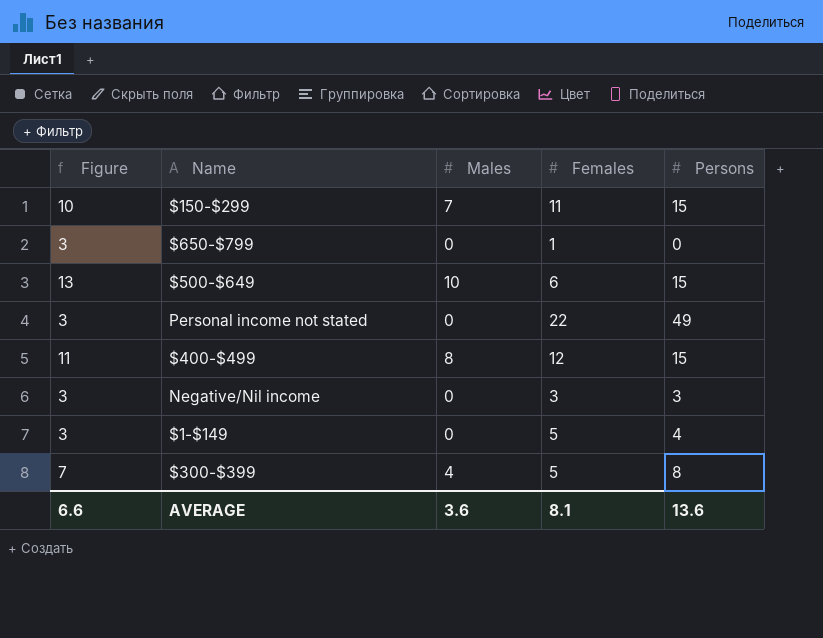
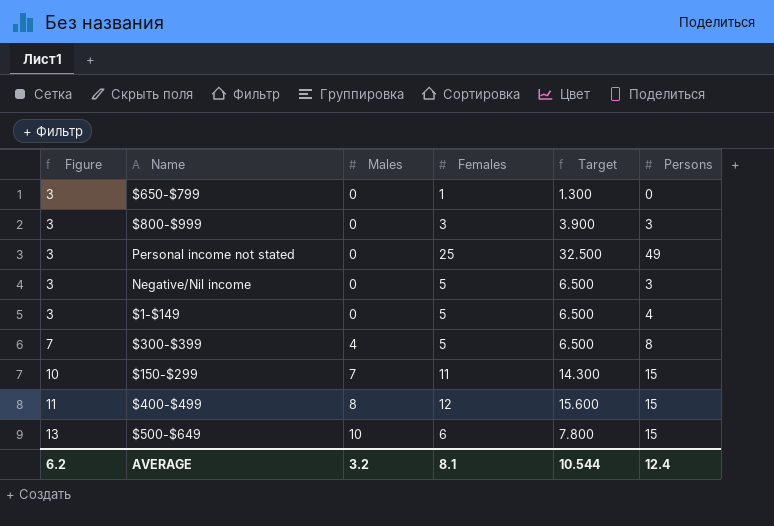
row order: none -> Figure ascending
column Target | formula: none -> [Females] * 1.3
row $800-$999: none -> 3 | 0 | 3 | 3.900 | 3
Personal income not stated | Females: 22 -> 25
Negative/Nil income | Females: 3 -> 5
AVERAGE | Figure: 6.6 -> 6.2
AVERAGE | Males: 3.6 -> 3.2
AVERAGE | Persons: 13.6 -> 12.4

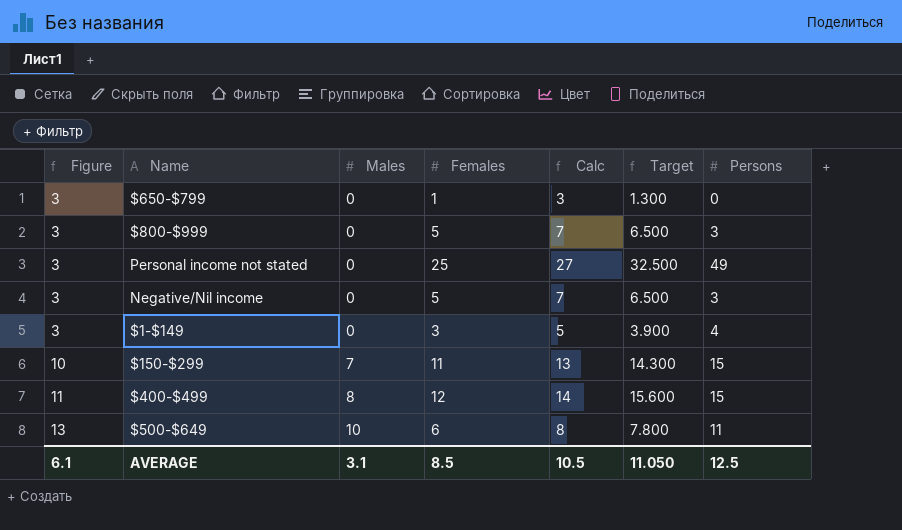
column Calc | formula: none -> [Females] + 2
row $300-$399: 7 | 4 | 5 | 6.500 | 8 -> none
$800-$999 | Females: 3 -> 5
$800-$999 | Target: 3.900 -> 6.500
$1-$149 | Females: 5 -> 3
$1-$149 | Target: 6.500 -> 3.900
$500-$649 | Persons: 15 -> 11
AVERAGE | Figure: 6.2 -> 6.1
AVERAGE | Males: 3.2 -> 3.1
AVERAGE | Females: 8.1 -> 8.5
AVERAGE | Target: 10.544 -> 11.050
AVERAGE | Persons: 12.4 -> 12.5

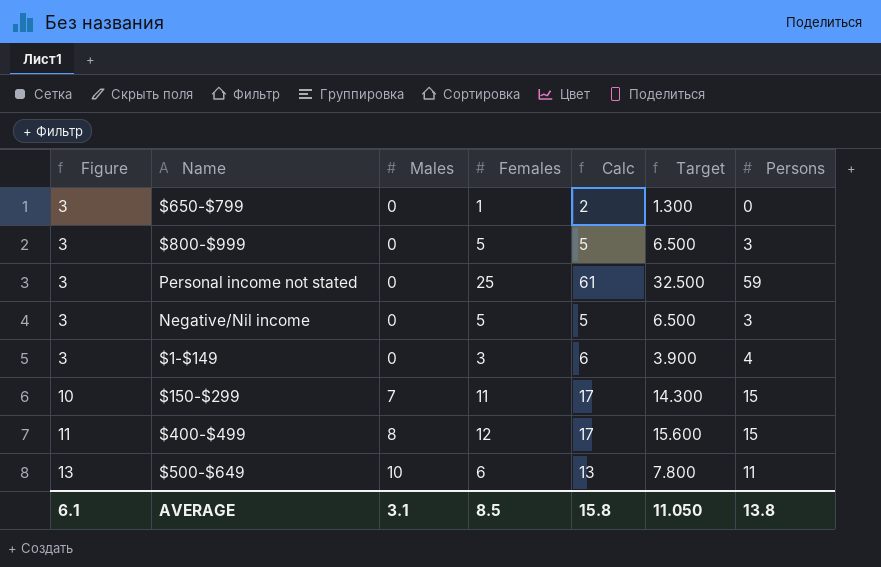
column Calc | formula: [Females] + 2 -> [Persons] + 2
Personal income not stated | Persons: 49 -> 59
AVERAGE | Calc: 10.5 -> 15.8
AVERAGE | Persons: 12.5 -> 13.8

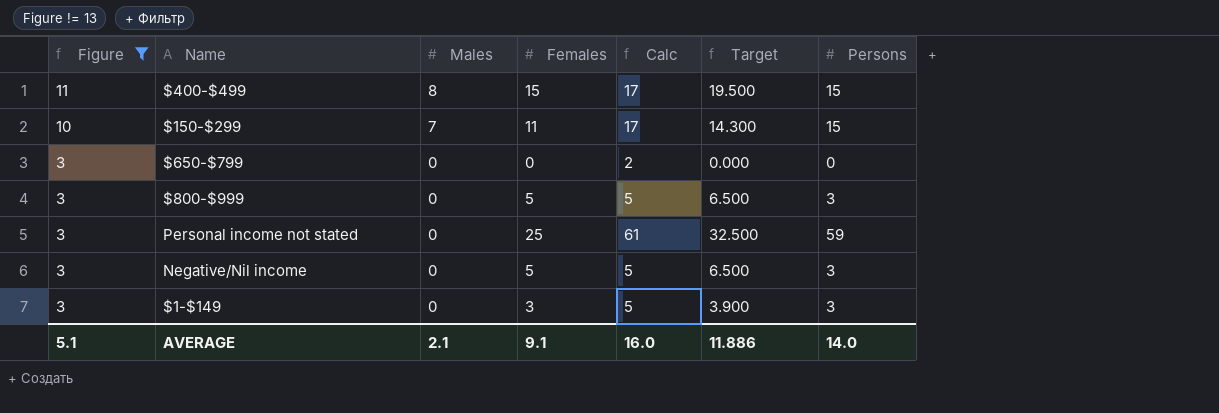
filter: none -> Figure != 13
row order: Figure ascending -> Figure descending
$400-$499 | Females: 12 -> 15
$400-$499 | Target: 15.600 -> 19.500
$650-$799 | Females: 1 -> 0
$650-$799 | Target: 1.300 -> 0.000
$1-$149 | Calc: 6 -> 5
$1-$149 | Persons: 4 -> 3
AVERAGE | Figure: 6.1 -> 5.1
AVERAGE | Males: 3.1 -> 2.1
AVERAGE | Females: 8.5 -> 9.1
AVERAGE | Calc: 15.8 -> 16.0
AVERAGE | Target: 11.050 -> 11.886
AVERAGE | Persons: 13.8 -> 14.0

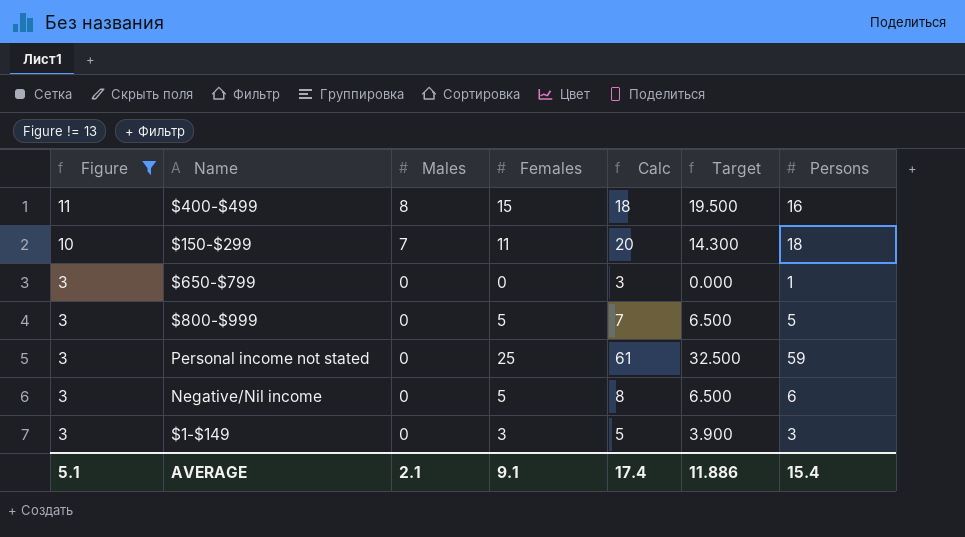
$400-$499 | Calc: 17 -> 18
$400-$499 | Persons: 15 -> 16
$150-$299 | Calc: 17 -> 20
$150-$299 | Persons: 15 -> 18
$650-$799 | Calc: 2 -> 3
$650-$799 | Persons: 0 -> 1
$800-$999 | Calc: 5 -> 7
$800-$999 | Persons: 3 -> 5
Negative/Nil income | Calc: 5 -> 8
Negative/Nil income | Persons: 3 -> 6
AVERAGE | Calc: 16.0 -> 17.4
AVERAGE | Persons: 14.0 -> 15.4

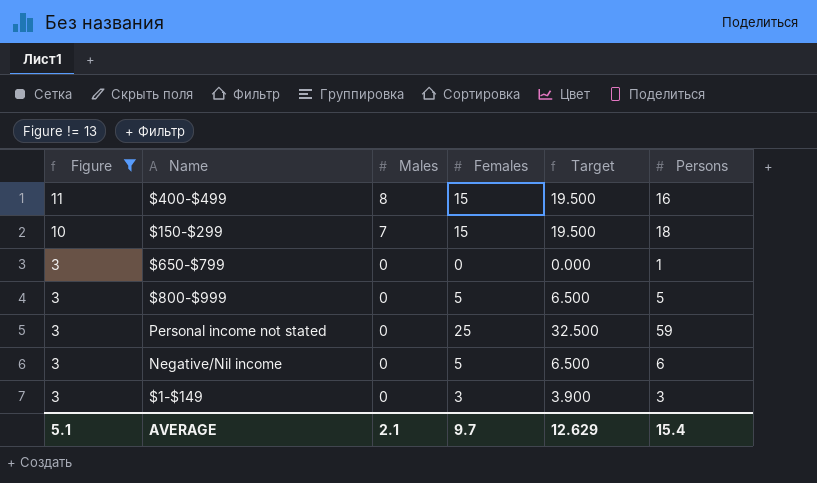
column Calc | formula: [Persons] + 2 -> none
$150-$299 | Females: 11 -> 15
$150-$299 | Target: 14.300 -> 19.500
AVERAGE | Females: 9.1 -> 9.7
AVERAGE | Target: 11.886 -> 12.629

